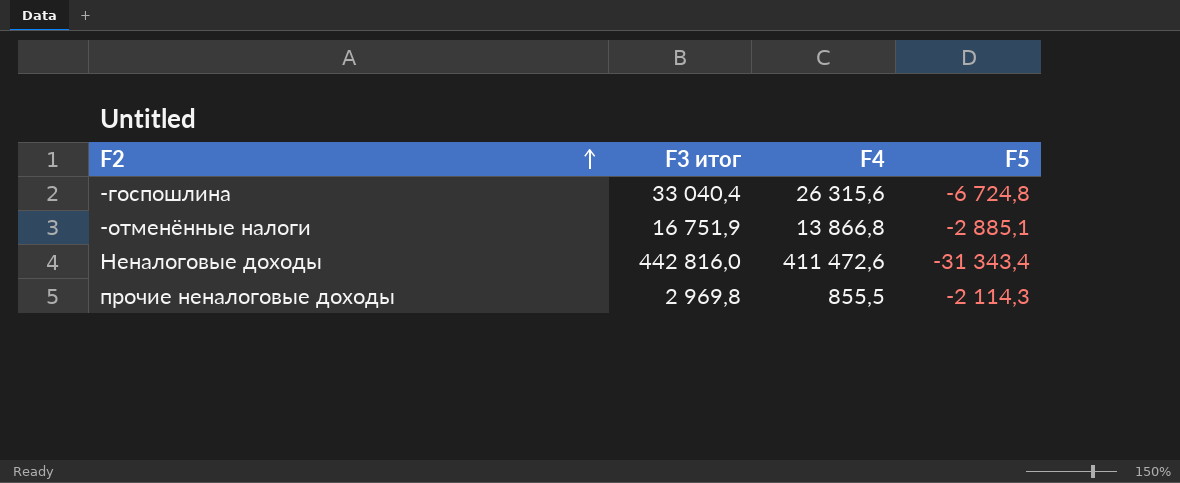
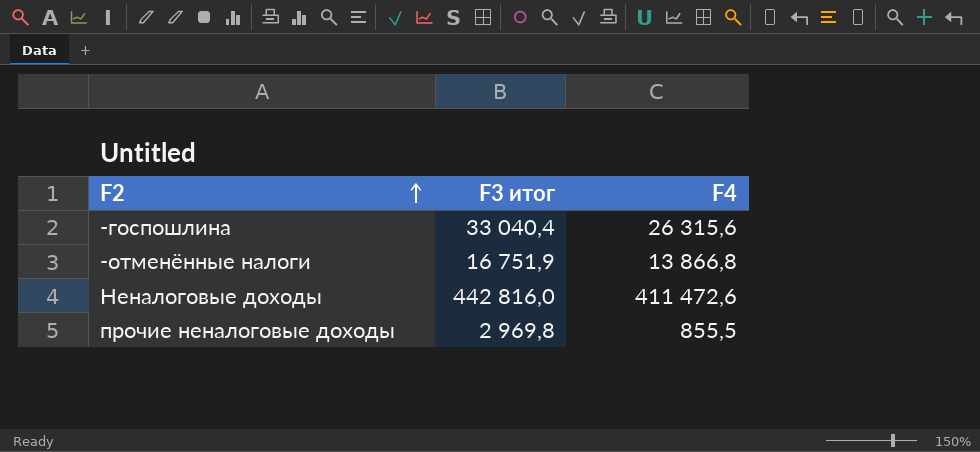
column F5 | formula: [F4] - [F3 итог] -> none

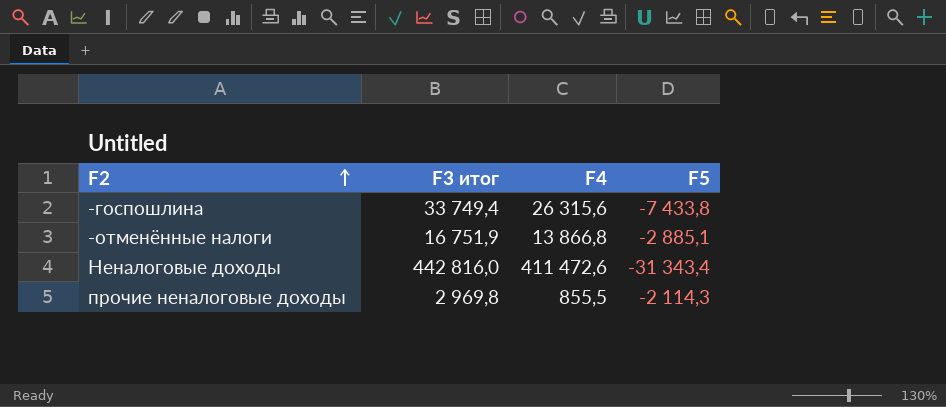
column F5 | formula: none -> [F4] - [F3 итог]
-госпошлина | F3 итог: 33 040,4 -> 33 749,4

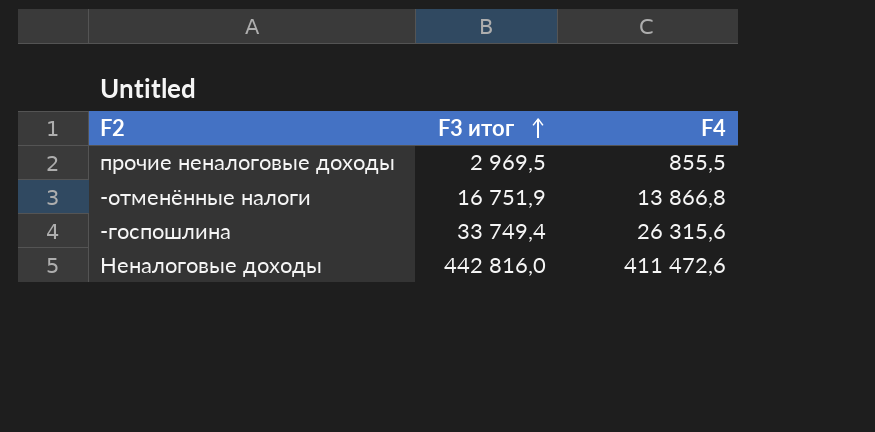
row order: F2 ascending -> F3 итог ascending
column F5 | formula: [F4] - [F3 итог] -> none
прочие неналоговые доходы | F3 итог: 2 969,8 -> 2 969,5

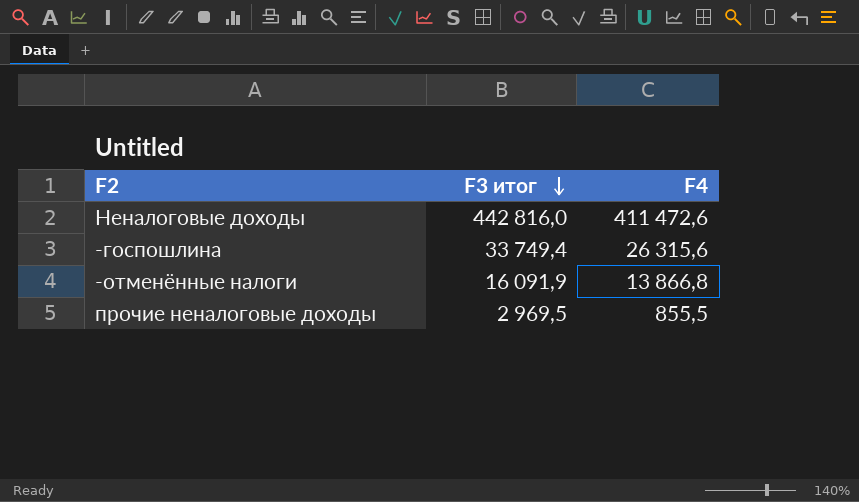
row order: F3 итог ascending -> F3 итог descending
-отменённые налоги | F3 итог: 16 751,9 -> 16 091,9

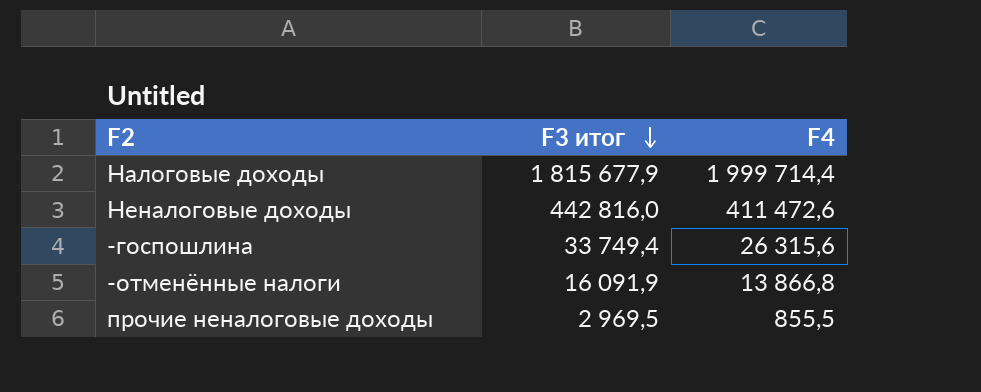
row Налоговые доходы: none -> 1 815 677,9 | 1 999 714,4

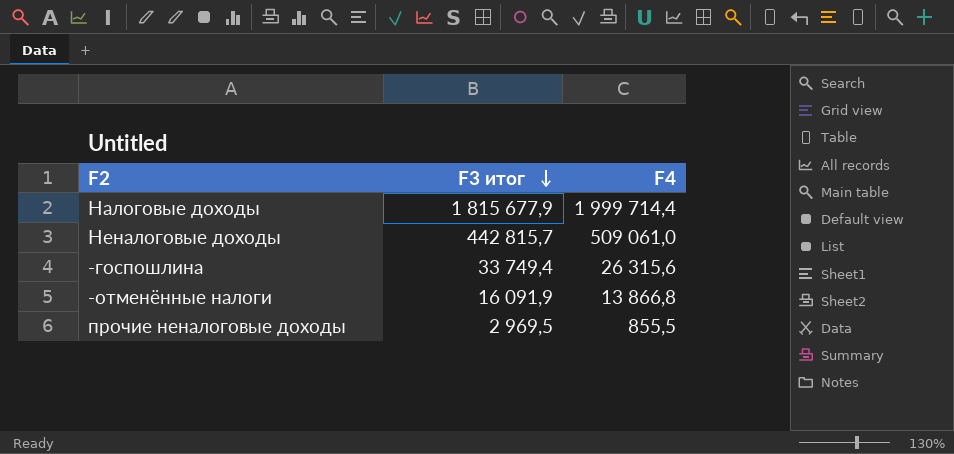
Неналоговые доходы | F3 итог: 442 816,0 -> 442 815,7
Неналоговые доходы | F4: 411 472,6 -> 509 061,0

